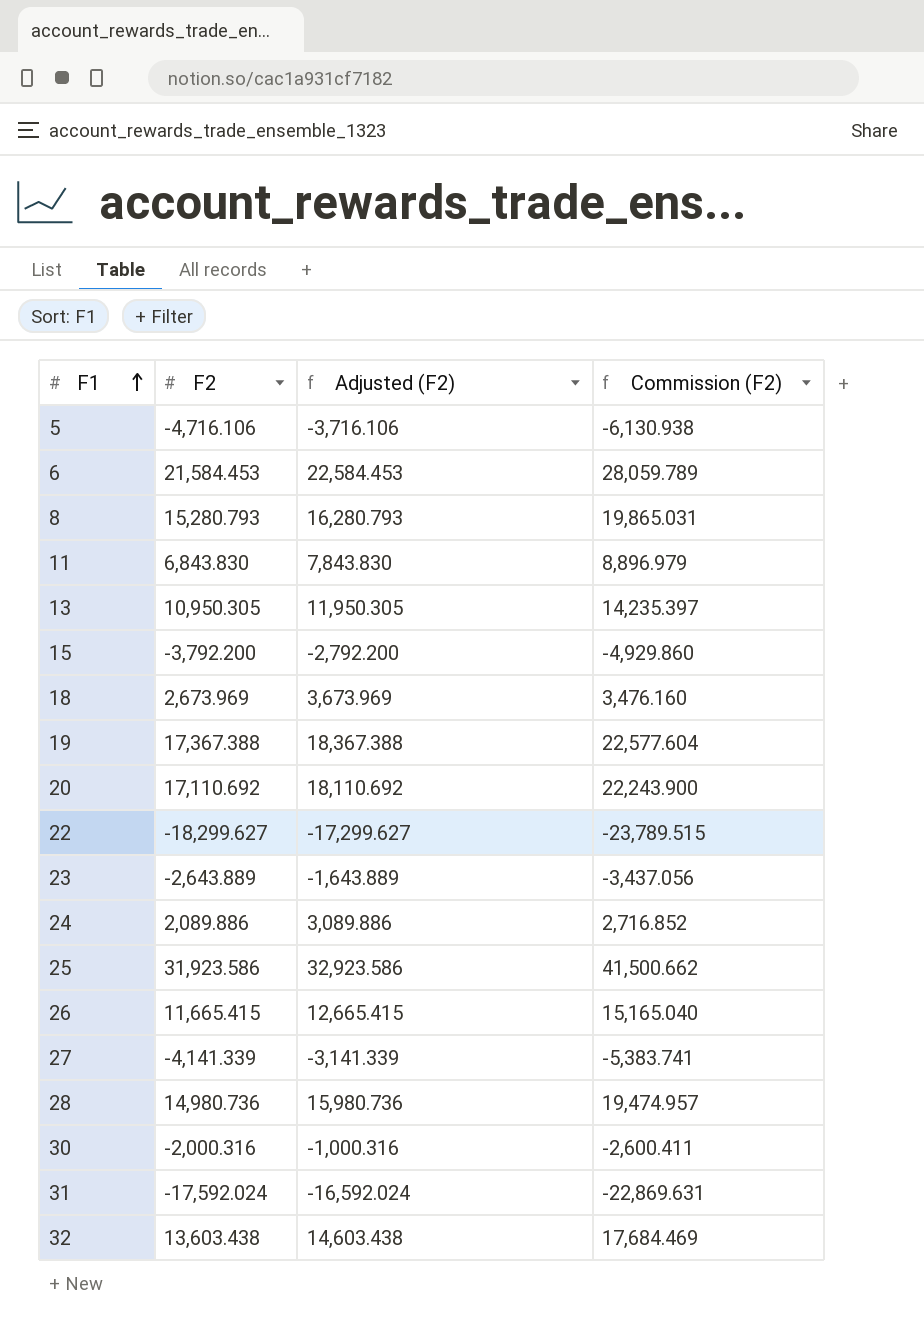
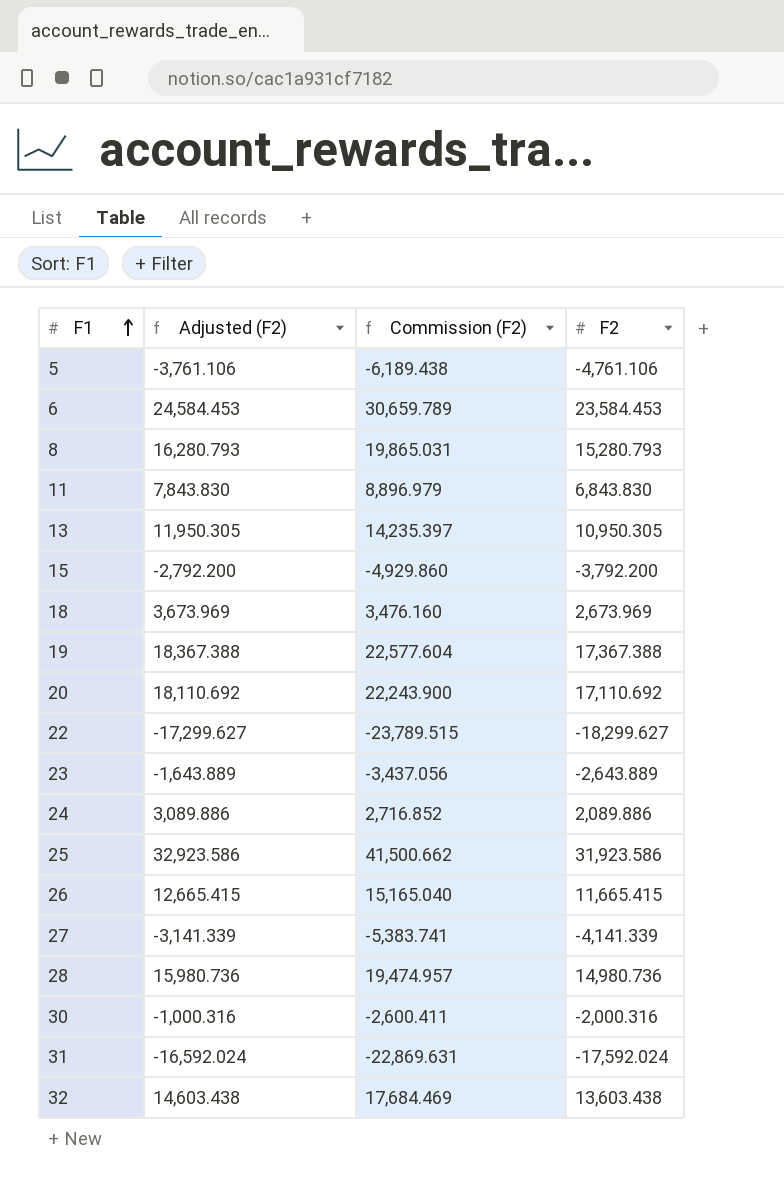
column F2 | position: 2 -> 4
5 | Adjusted (F2): -3,716.106 -> -3,761.106
5 | Commission (F2): -6,130.938 -> -6,189.438
5 | F2: -4,716.106 -> -4,761.106
6 | Adjusted (F2): 22,584.453 -> 24,584.453
6 | Commission (F2): 28,059.789 -> 30,659.789
6 | F2: 21,584.453 -> 23,584.453

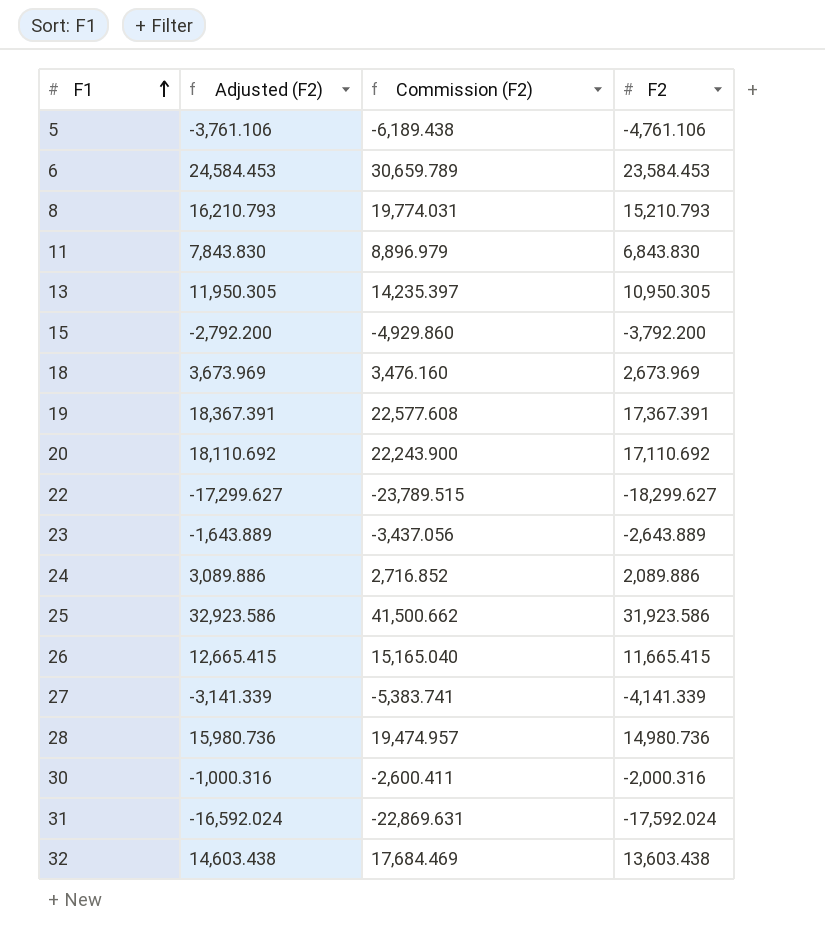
8 | Adjusted (F2): 16,280.793 -> 16,210.793
8 | Commission (F2): 19,865.031 -> 19,774.031
8 | F2: 15,280.793 -> 15,210.793
19 | Adjusted (F2): 18,367.388 -> 18,367.391
19 | Commission (F2): 22,577.604 -> 22,577.608
19 | F2: 17,367.388 -> 17,367.391

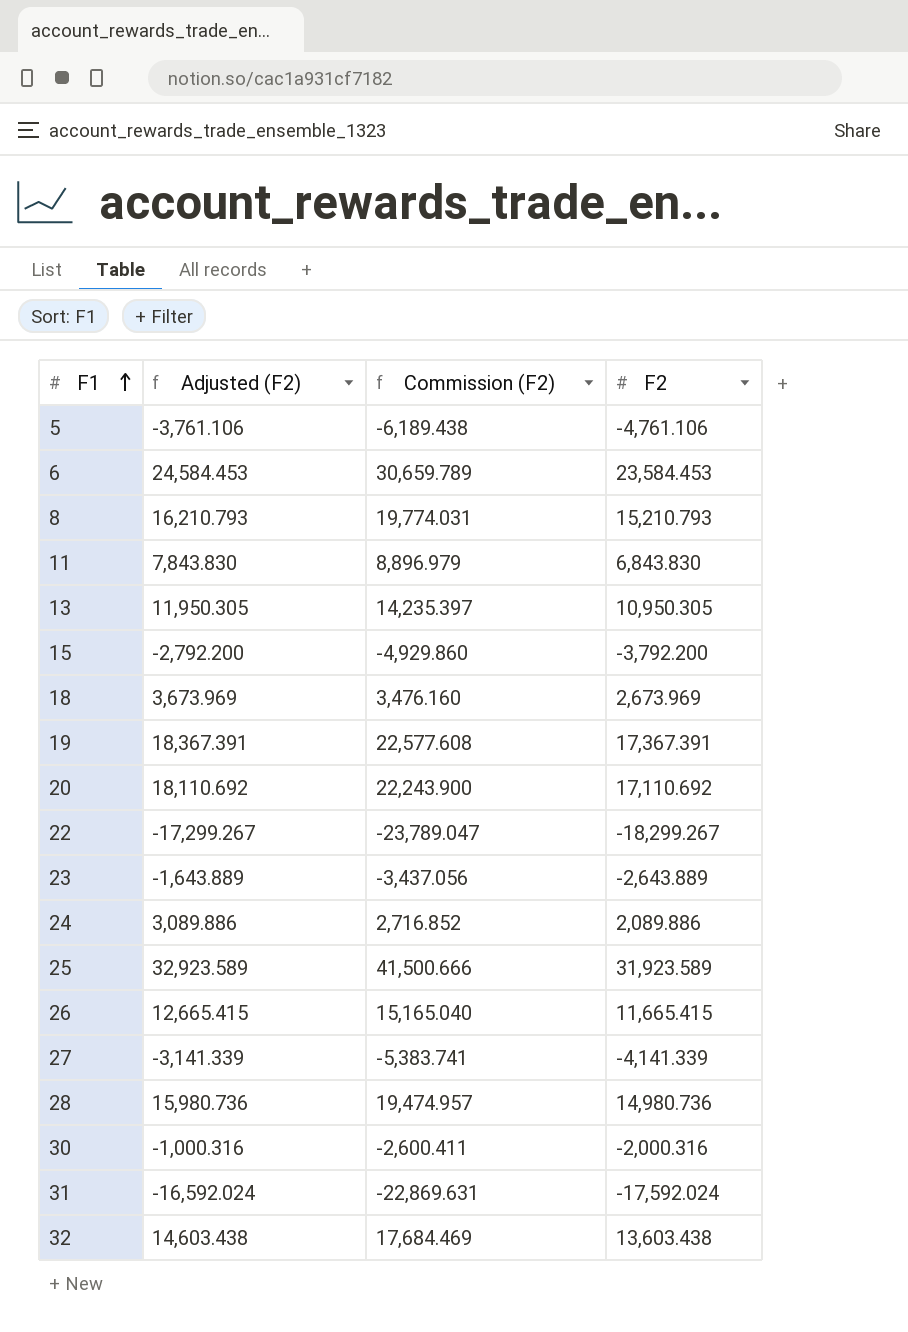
22 | Adjusted (F2): -17,299.627 -> -17,299.267
22 | Commission (F2): -23,789.515 -> -23,789.047
22 | F2: -18,299.627 -> -18,299.267
25 | Adjusted (F2): 32,923.586 -> 32,923.589
25 | Commission (F2): 41,500.662 -> 41,500.666
25 | F2: 31,923.586 -> 31,923.589

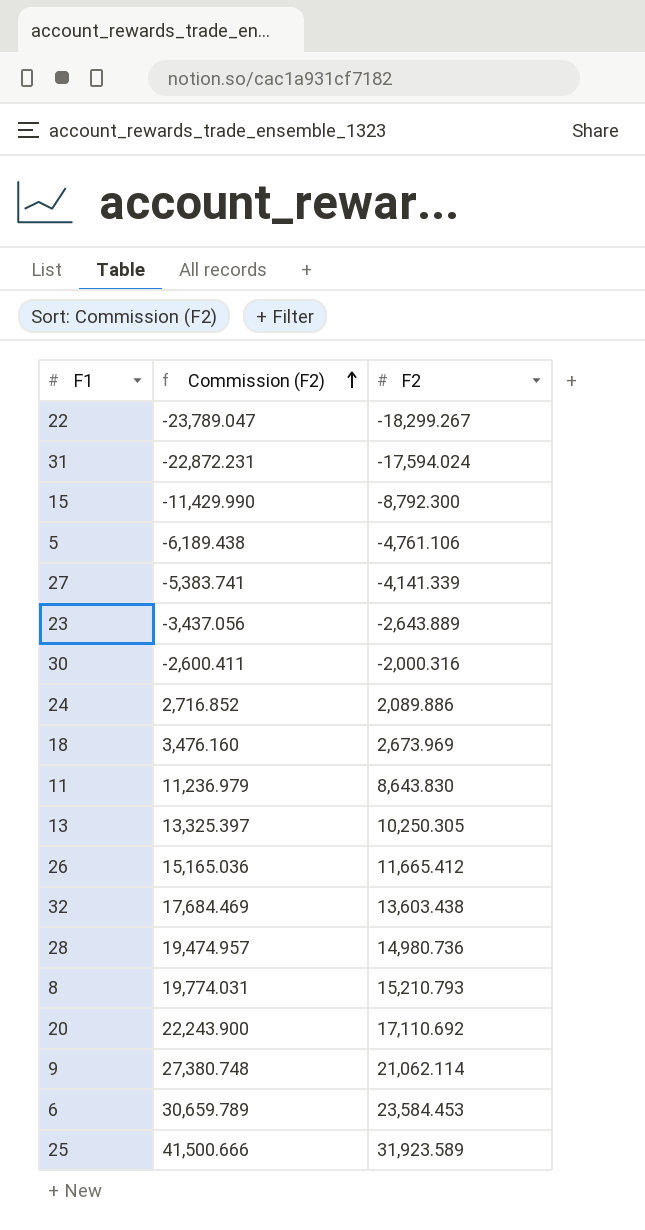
row order: F1 ascending -> Commission (F2) ascending
column Adjusted (F2) | formula: [F2] + 1000 -> none
row 19: 18,367.391 | 22,577.608 | 17,367.391 -> none
31 | Commission (F2): -22,869.631 -> -22,872.231
31 | F2: -17,592.024 -> -17,594.024
15 | Commission (F2): -4,929.860 -> -11,429.990
15 | F2: -3,792.200 -> -8,792.300
11 | Commission (F2): 8,896.979 -> 11,236.979
11 | F2: 6,843.830 -> 8,643.830
13 | Commission (F2): 14,235.397 -> 13,325.397
13 | F2: 10,950.305 -> 10,250.305
26 | Commission (F2): 15,165.040 -> 15,165.036
26 | F2: 11,665.415 -> 11,665.412
row 9: none -> 27,380.748 | 21,062.114

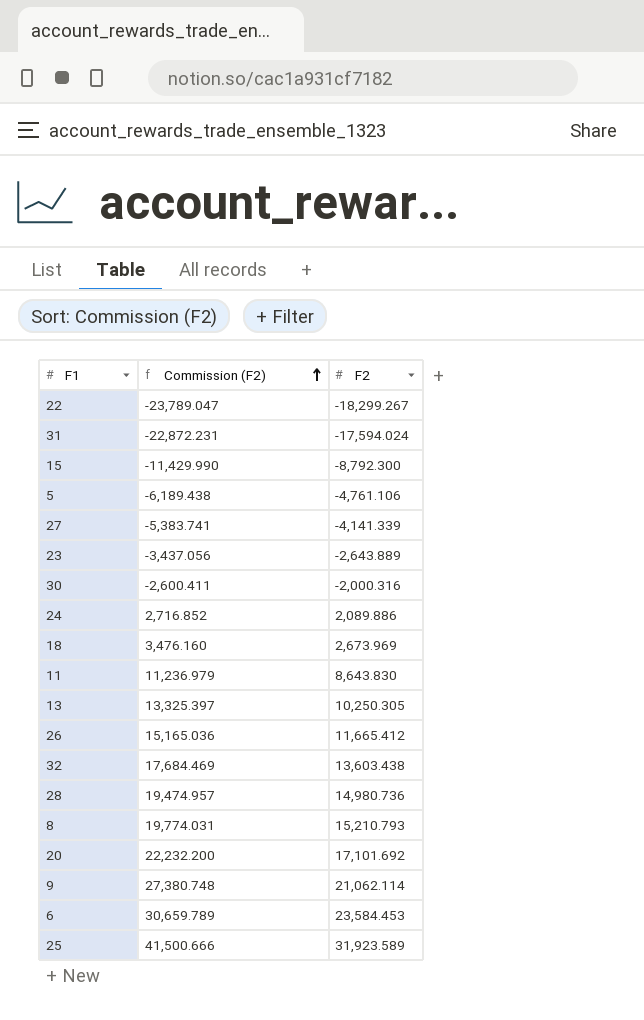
20 | Commission (F2): 22,243.900 -> 22,232.200
20 | F2: 17,110.692 -> 17,101.692

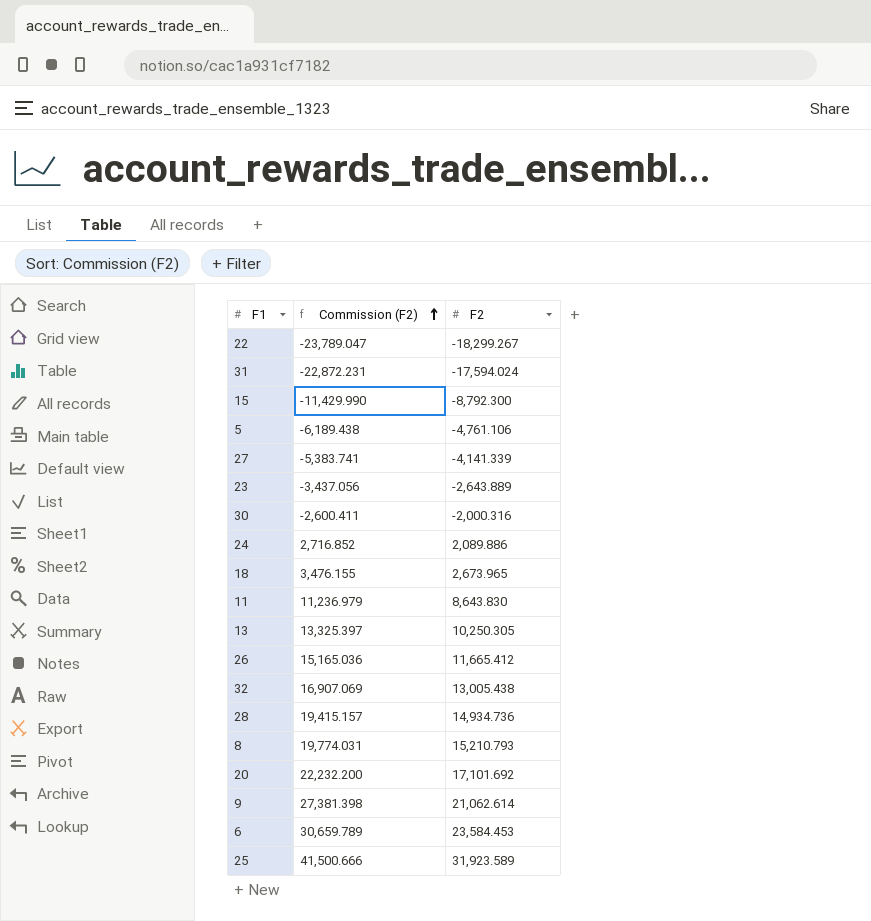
18 | Commission (F2): 3,476.160 -> 3,476.155
18 | F2: 2,673.969 -> 2,673.965
32 | Commission (F2): 17,684.469 -> 16,907.069
32 | F2: 13,603.438 -> 13,005.438
28 | Commission (F2): 19,474.957 -> 19,415.157
28 | F2: 14,980.736 -> 14,934.736
9 | Commission (F2): 27,380.748 -> 27,381.398
9 | F2: 21,062.114 -> 21,062.614

